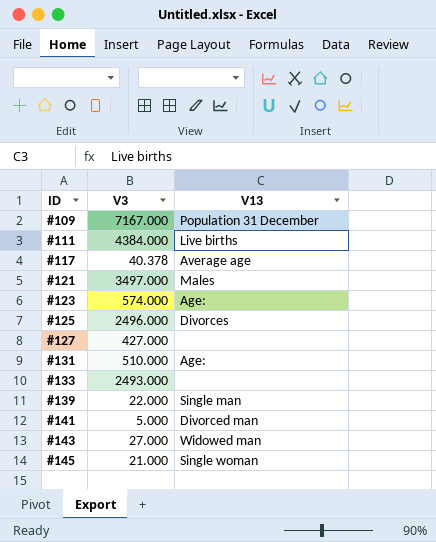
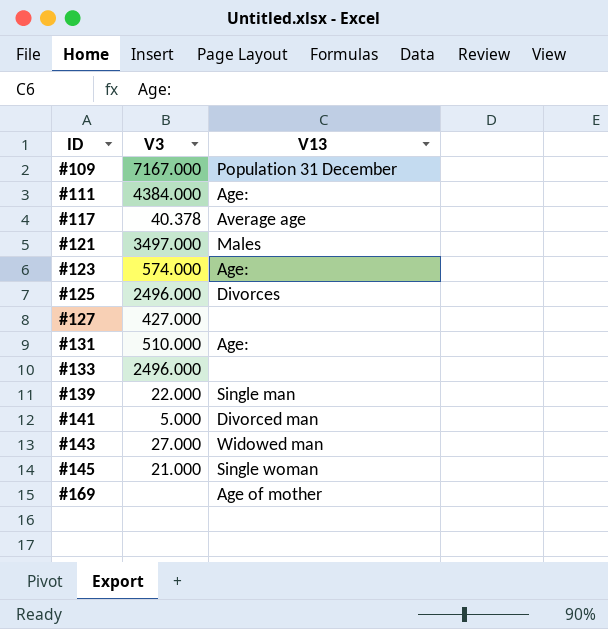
#111 | V13: Live births -> Age:
#133 | V3: 2493.000 -> 2496.000
row #169: none -> none | Age of mother

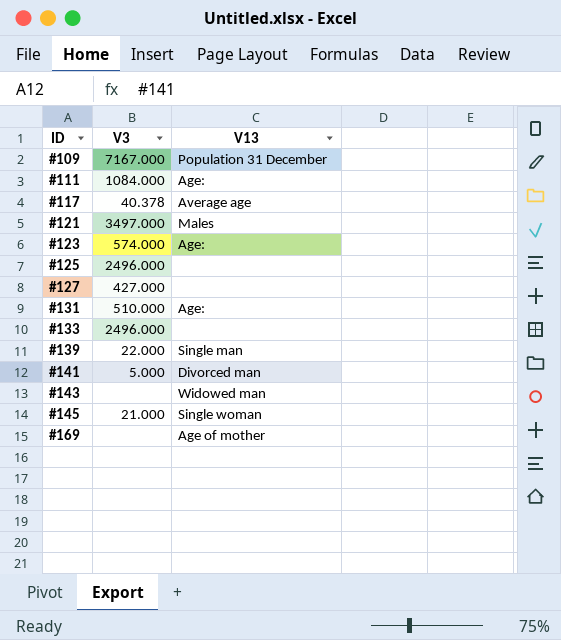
#111 | V3: 4384.000 -> 1084.000
#125 | V13: Divorces -> none
#143 | V3: 27.000 -> none

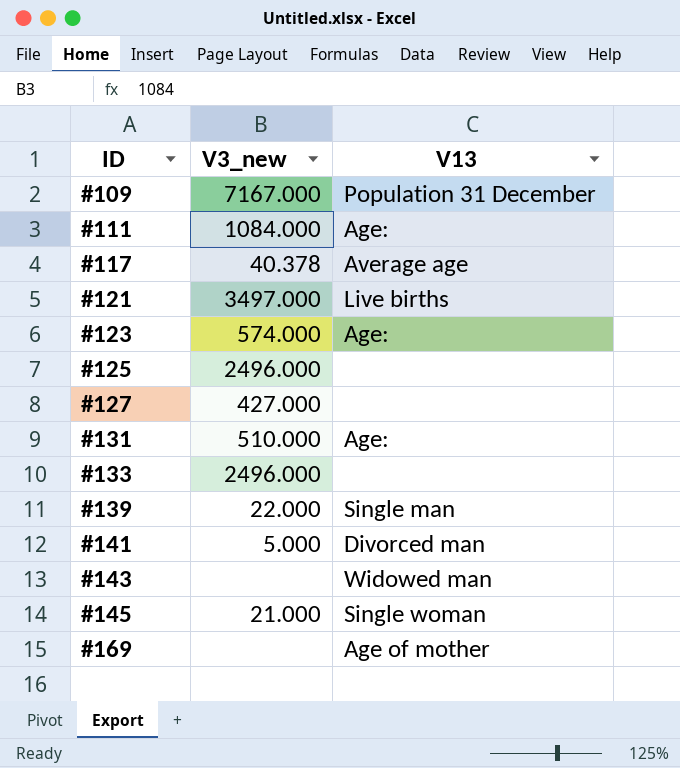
column name: V3 -> V3_new
#121 | V13: Males -> Live births

